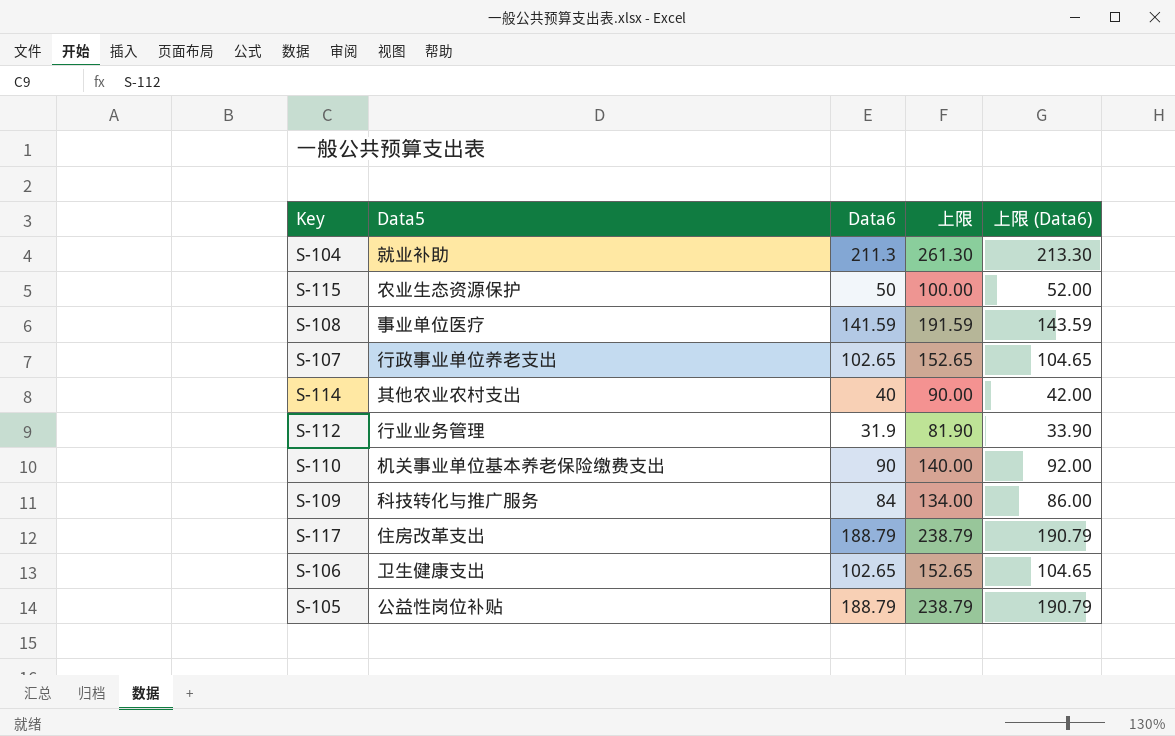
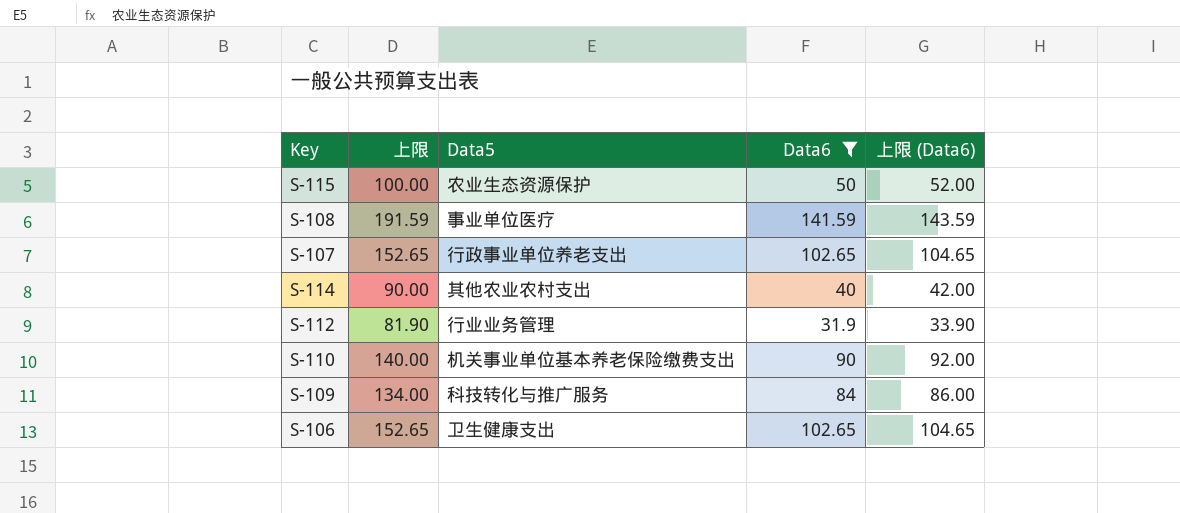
filter: none -> Data6 <= 141.59
column 上限 | position: 4 -> 2

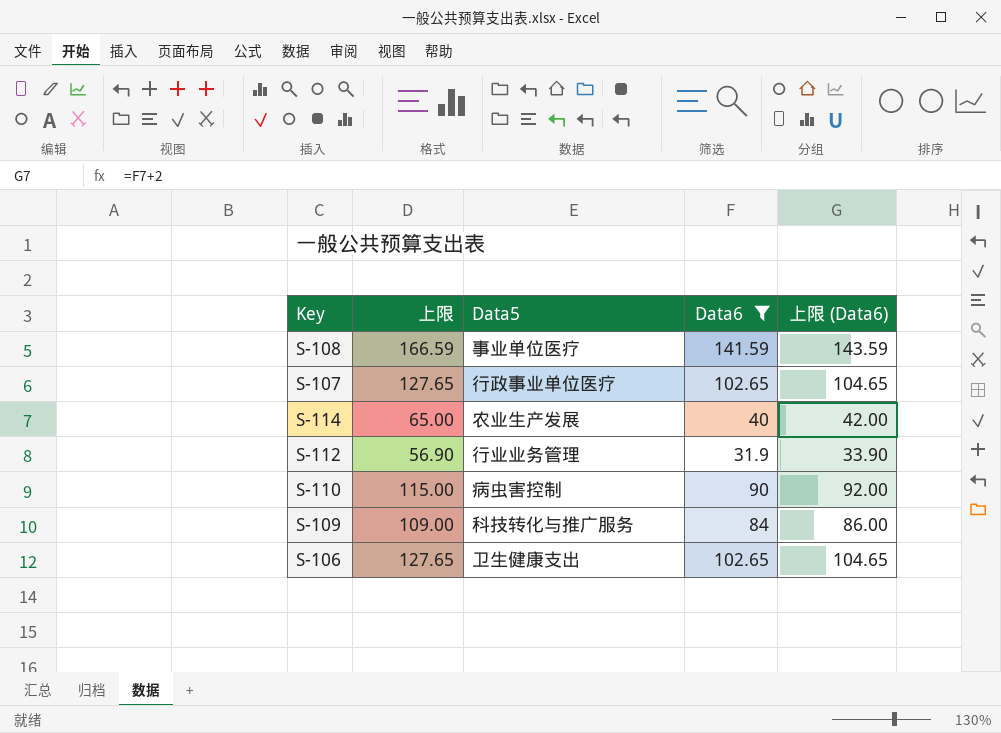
column 上限 | formula: [Data6] + 50 -> [Data6] + 25
row S-115: 100.00 | 农业生态资源保护 | 50 | 52.00 -> none
S-107 | Data5: 行政事业单位养老支出 -> 行政事业单位医疗
S-114 | Data5: 其他农业农村支出 -> 农业生产发展
S-110 | Data5: 机关事业单位基本养老保险缴费支出 -> 病虫害控制

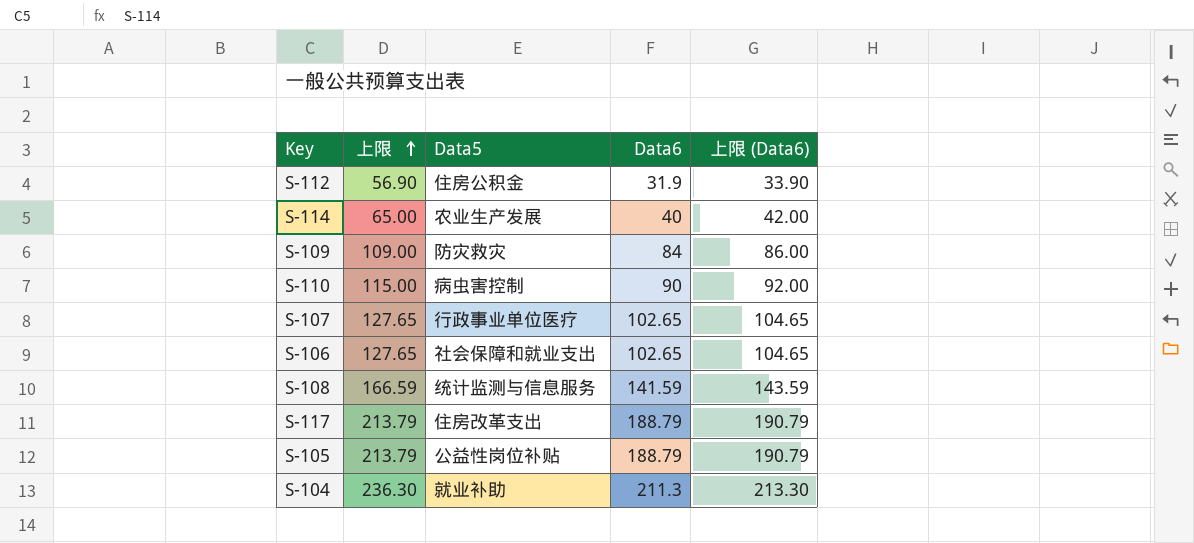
filter: Data6 <= 141.59 -> none
row order: none -> 上限 ascending
S-112 | Data5: 行业业务管理 -> 住房公积金
S-109 | Data5: 科技转化与推广服务 -> 防灾救灾
S-106 | Data5: 卫生健康支出 -> 社会保障和就业支出
S-108 | Data5: 事业单位医疗 -> 统计监测与信息服务

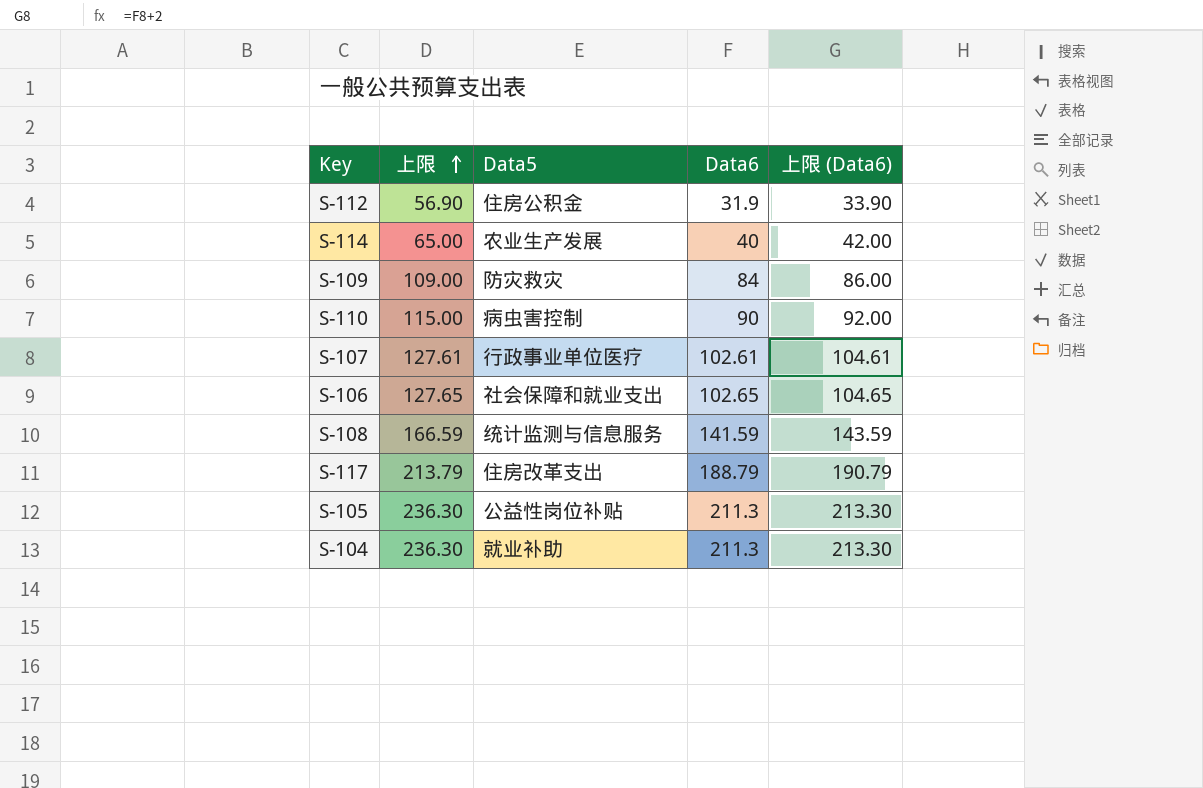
S-107 | 上限: 127.65 -> 127.61
S-107 | Data6: 102.65 -> 102.61
S-107 | 上限 (Data6): 104.65 -> 104.61
S-105 | 上限: 213.79 -> 236.30
S-105 | Data6: 188.79 -> 211.3
S-105 | 上限 (Data6): 190.79 -> 213.30

